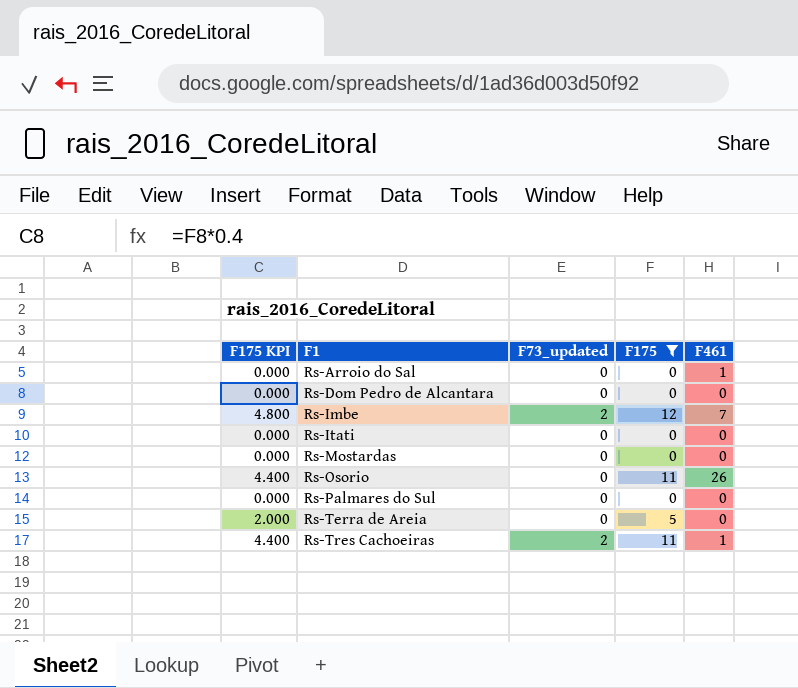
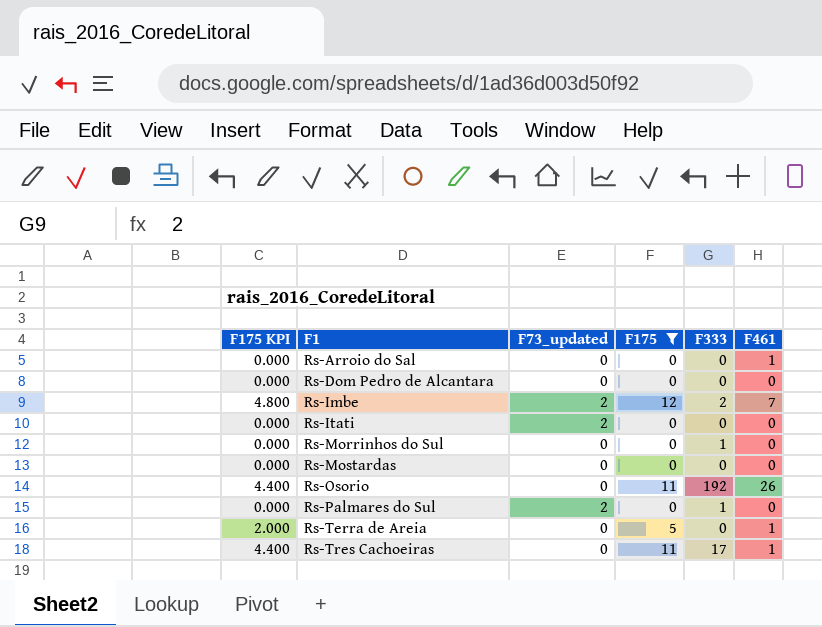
column F333 | position: none -> 5
Rs-Itati | F73_updated: 0 -> 2
row Rs-Morrinhos do Sul: none -> 0.000 | 0 | 0 | 1 | 0
Rs-Palmares do Sul | F73_updated: 0 -> 2
Rs-Terra de Areia | F461: 0 -> 1
Rs-Tres Cachoeiras | F73_updated: 2 -> 0

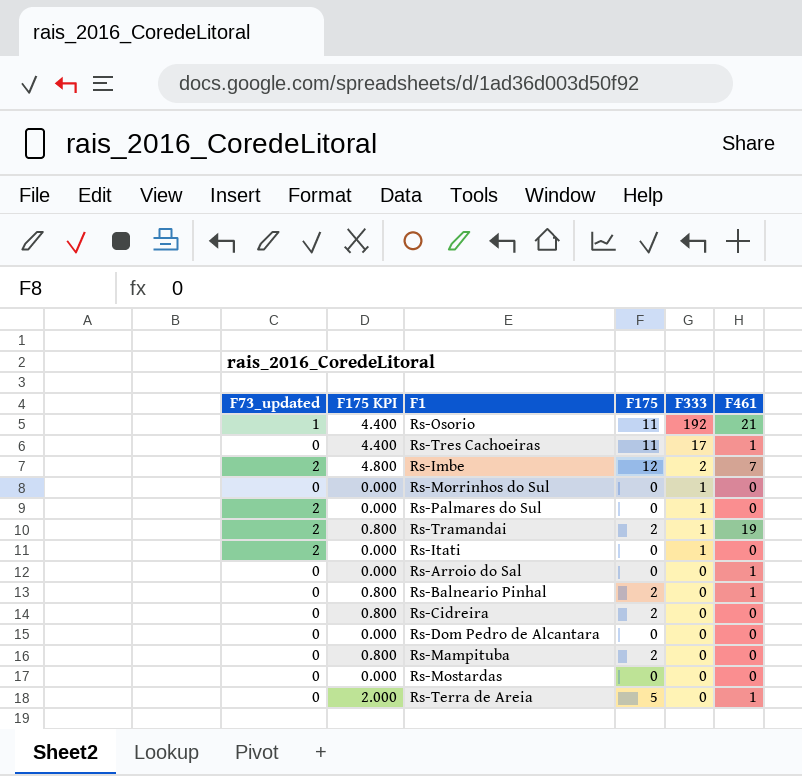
filter: F175 != 2 -> none
row order: F1 ascending -> F333 descending
column F73_updated | position: 3 -> 1
Rs-Osorio | F73_updated: 0 -> 1
Rs-Osorio | F461: 26 -> 21
Rs-Itati | F333: 0 -> 1

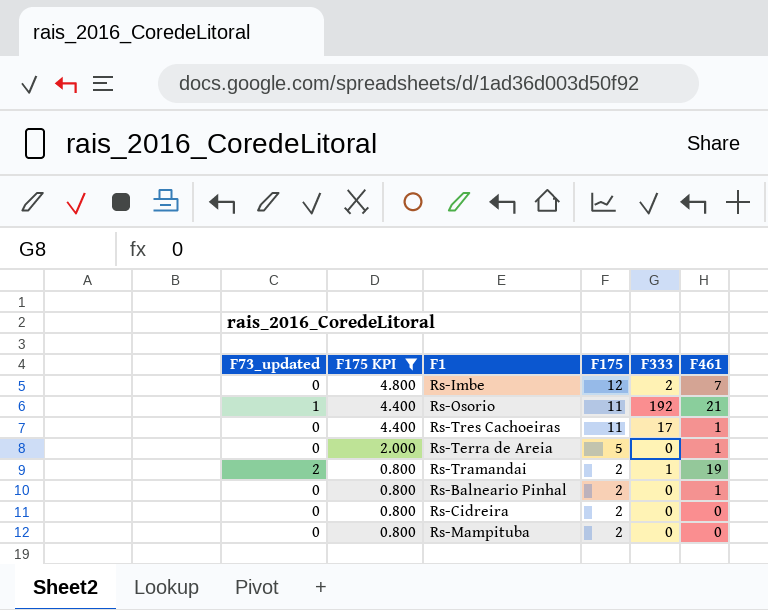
filter: none -> F175 KPI != 0.000
row order: F333 descending -> F175 KPI descending
Rs-Imbe | F73_updated: 2 -> 0

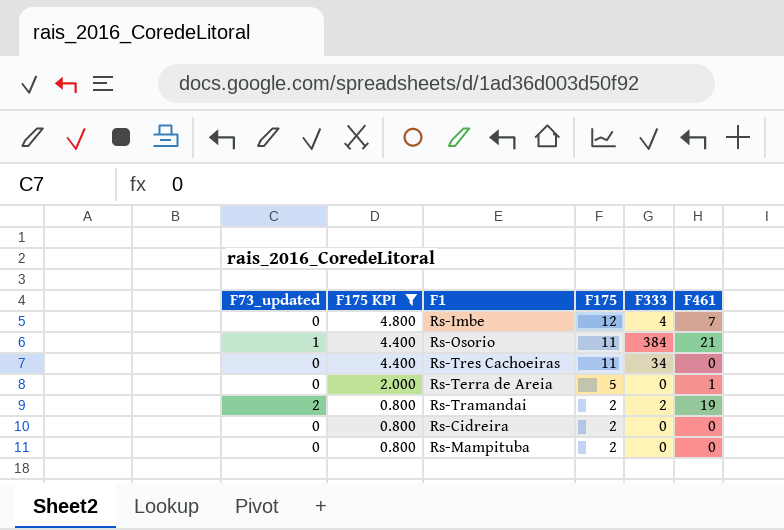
row Rs-Balneario Pinhal: 0 | 0.800 | 2 | 0 | 1 -> none
Rs-Imbe | F333: 2 -> 4
Rs-Osorio | F333: 192 -> 384
Rs-Tres Cachoeiras | F333: 17 -> 34
Rs-Tres Cachoeiras | F461: 1 -> 0
Rs-Tramandai | F333: 1 -> 2

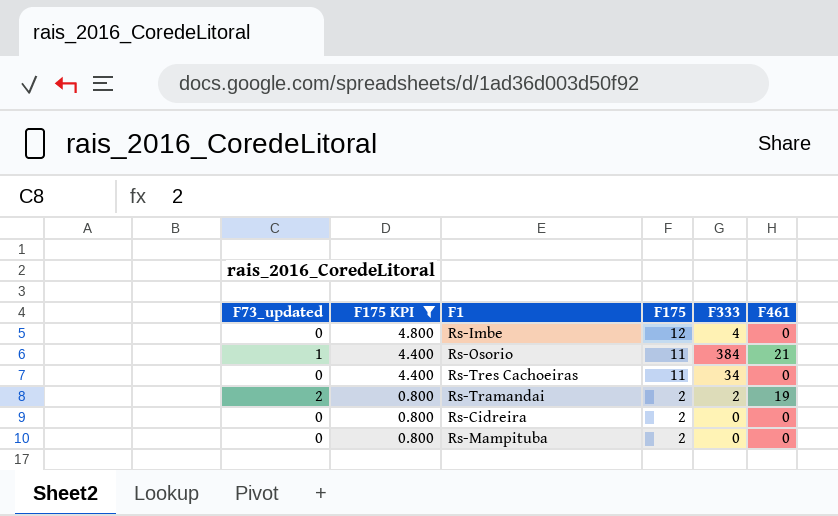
row Rs-Terra de Areia: 0 | 2.000 | 5 | 0 | 1 -> none
Rs-Imbe | F461: 7 -> 0

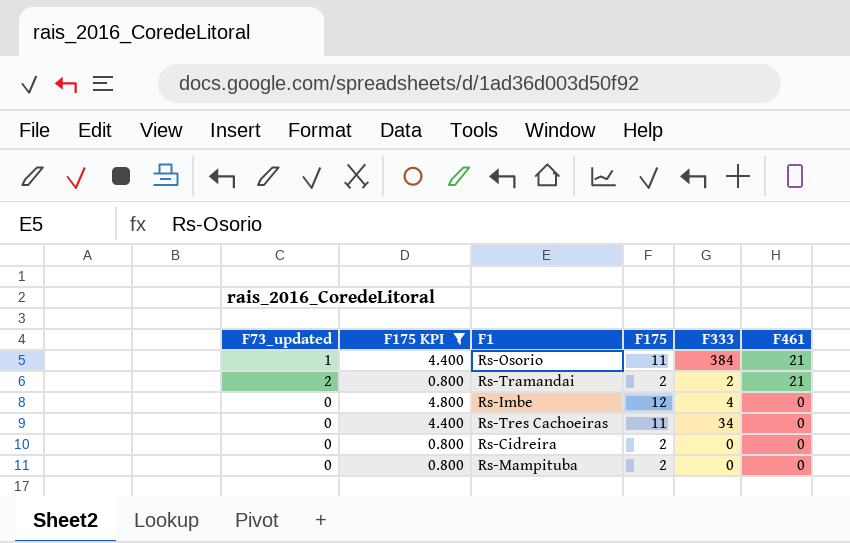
row order: F175 KPI descending -> F461 descending
Rs-Tramandai | F461: 19 -> 21

